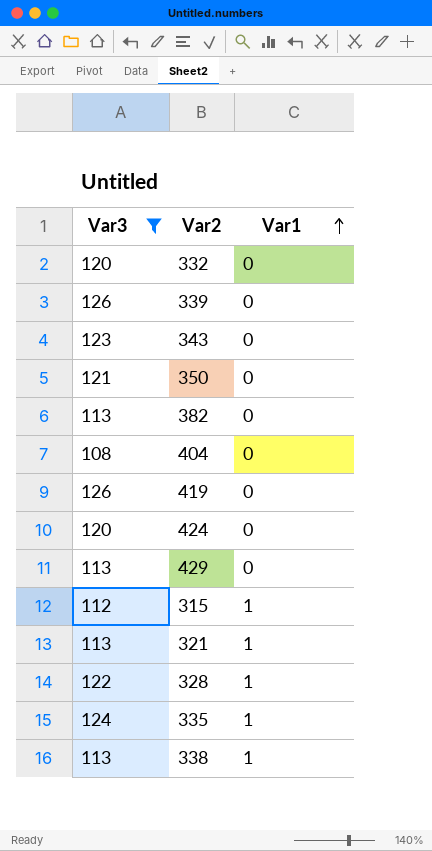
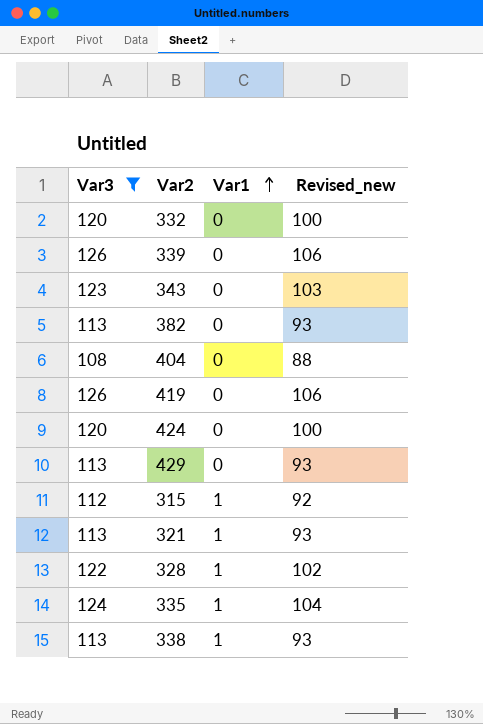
column Revised_new | formula: none -> [Var3] - 20
row 350: 121 | 0 -> none

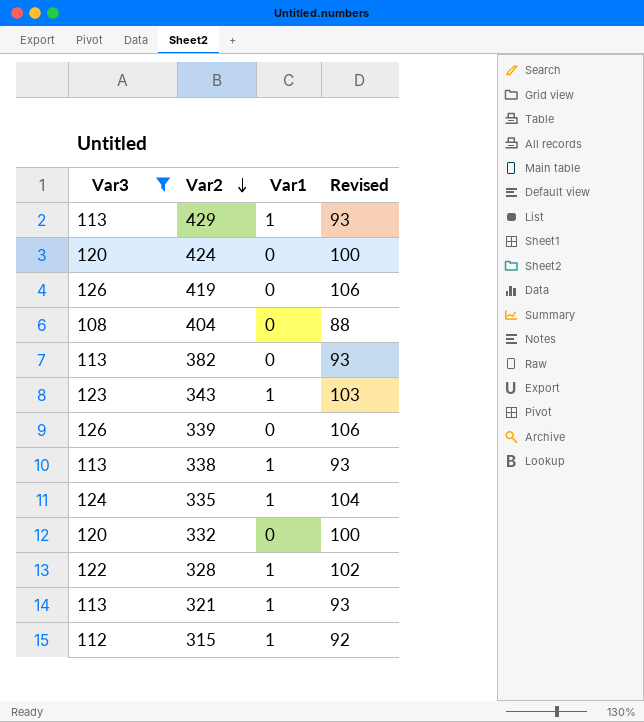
row order: Var1 ascending -> Var2 descending
column name: Revised_new -> Revised
429 | Var1: 0 -> 1
343 | Var1: 0 -> 1

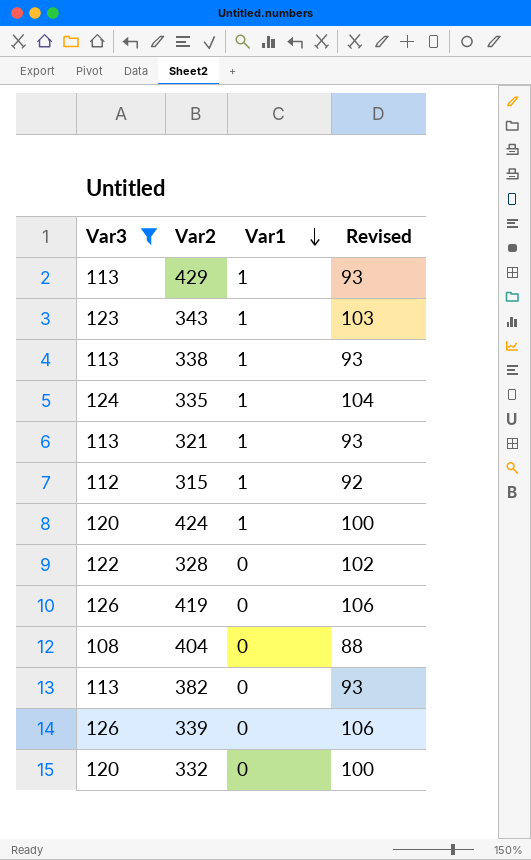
row order: Var2 descending -> Var1 descending
424 | Var1: 0 -> 1
328 | Var1: 1 -> 0

